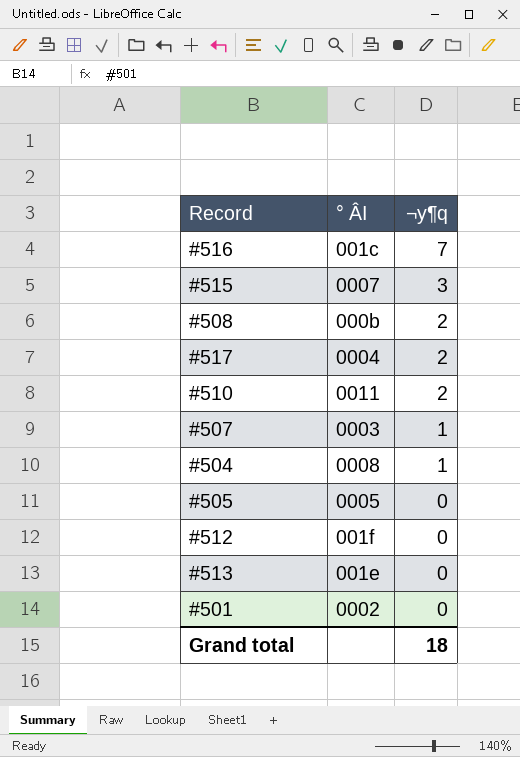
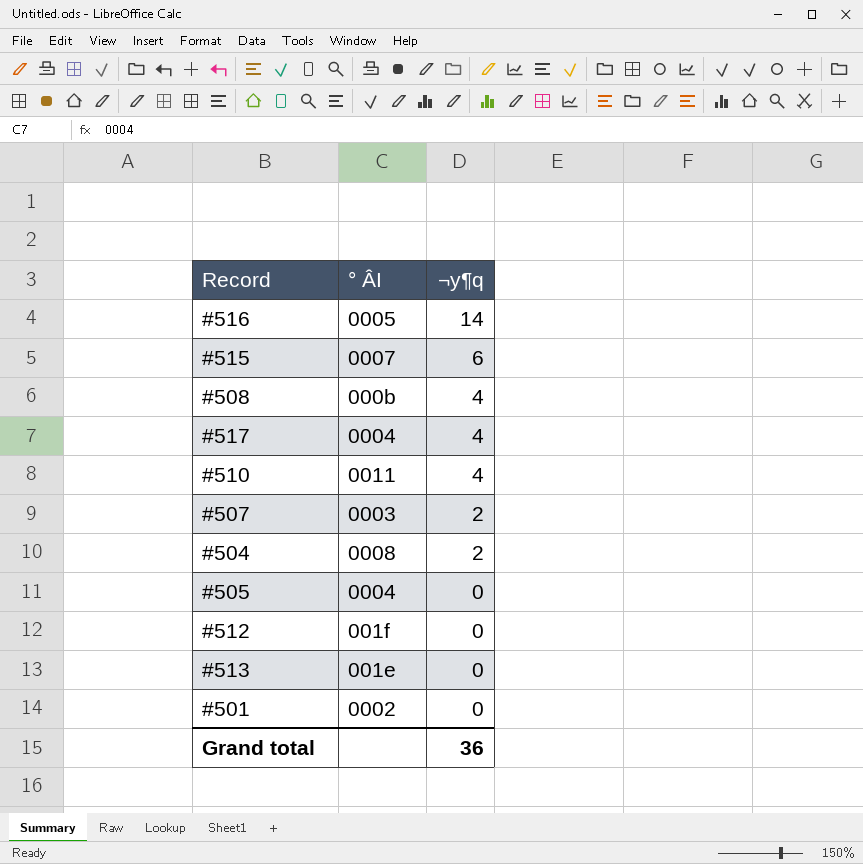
#516 | ° ÂI: 001c -> 0005
#516 | ¬y¶q: 7 -> 14
#515 | ¬y¶q: 3 -> 6
#508 | ¬y¶q: 2 -> 4
#517 | ¬y¶q: 2 -> 4
#510 | ¬y¶q: 2 -> 4
#507 | ¬y¶q: 1 -> 2
#504 | ¬y¶q: 1 -> 2
#505 | ° ÂI: 0005 -> 0004
Grand total | ¬y¶q: 18 -> 36

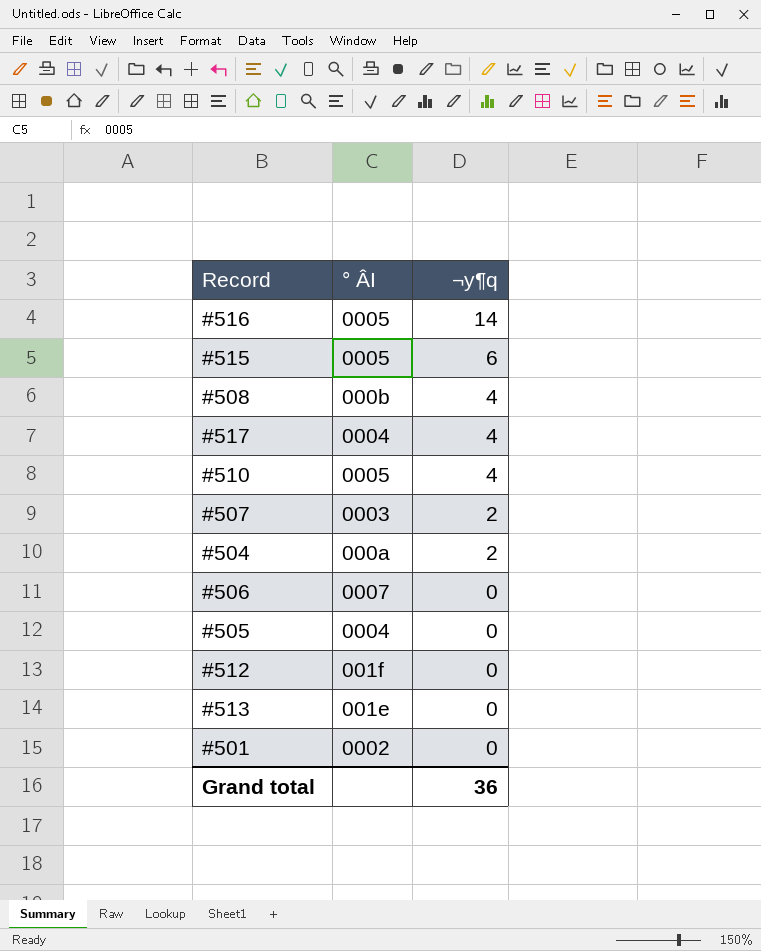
#515 | ° ÂI: 0007 -> 0005
#510 | ° ÂI: 0011 -> 0005
#504 | ° ÂI: 0008 -> 000a
row #506: none -> 0007 | 0

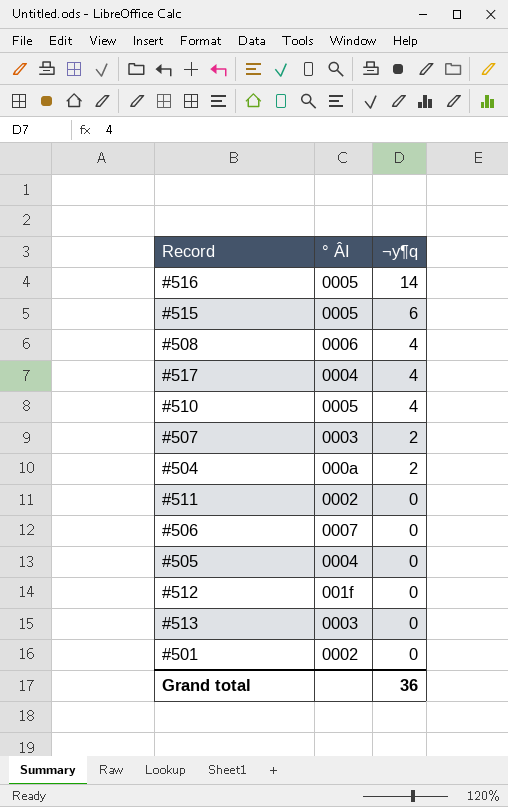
#508 | ° ÂI: 000b -> 0006
row #511: none -> 0002 | 0
#513 | ° ÂI: 001e -> 0003

